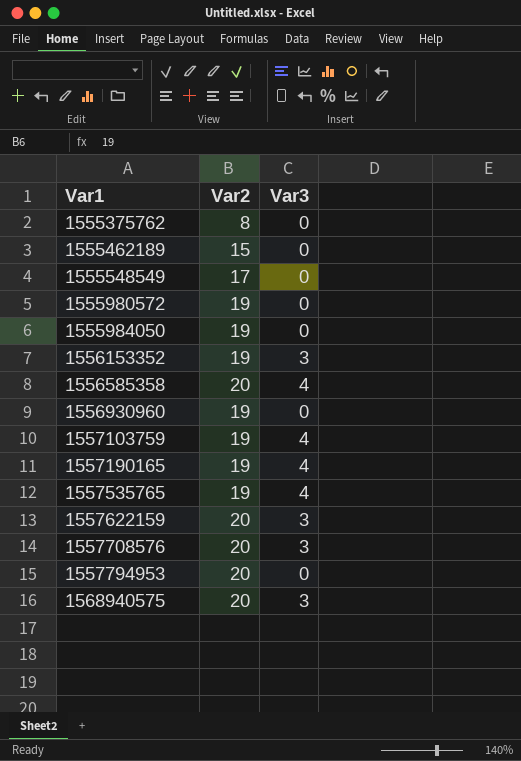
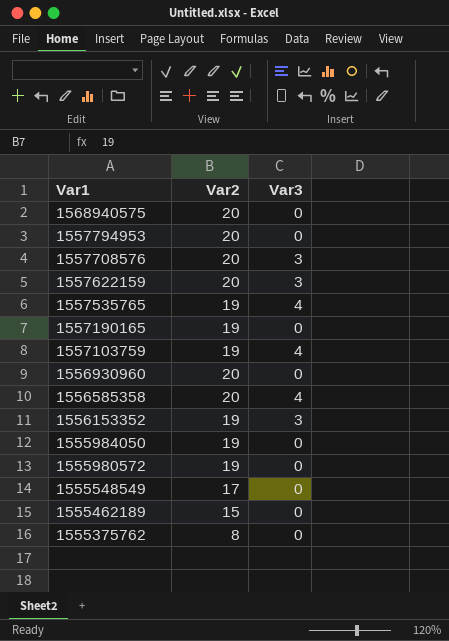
row order: Var1 ascending -> Var1 descending
1568940575 | Var3: 3 -> 0
1557190165 | Var3: 4 -> 0
1556930960 | Var2: 19 -> 20

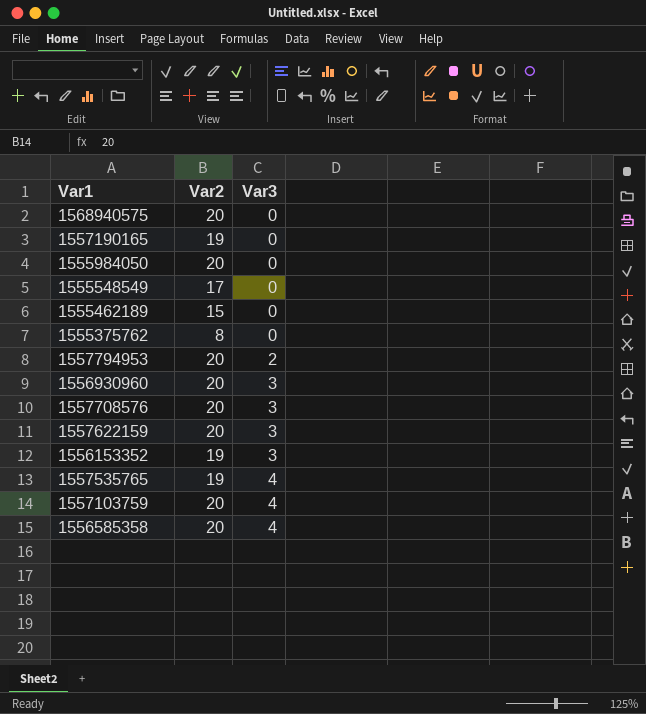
row order: Var1 descending -> Var3 ascending
row 1555980572: 19 | 0 -> none
1555984050 | Var2: 19 -> 20
1557794953 | Var3: 0 -> 2
1556930960 | Var3: 0 -> 3
1557103759 | Var2: 19 -> 20

